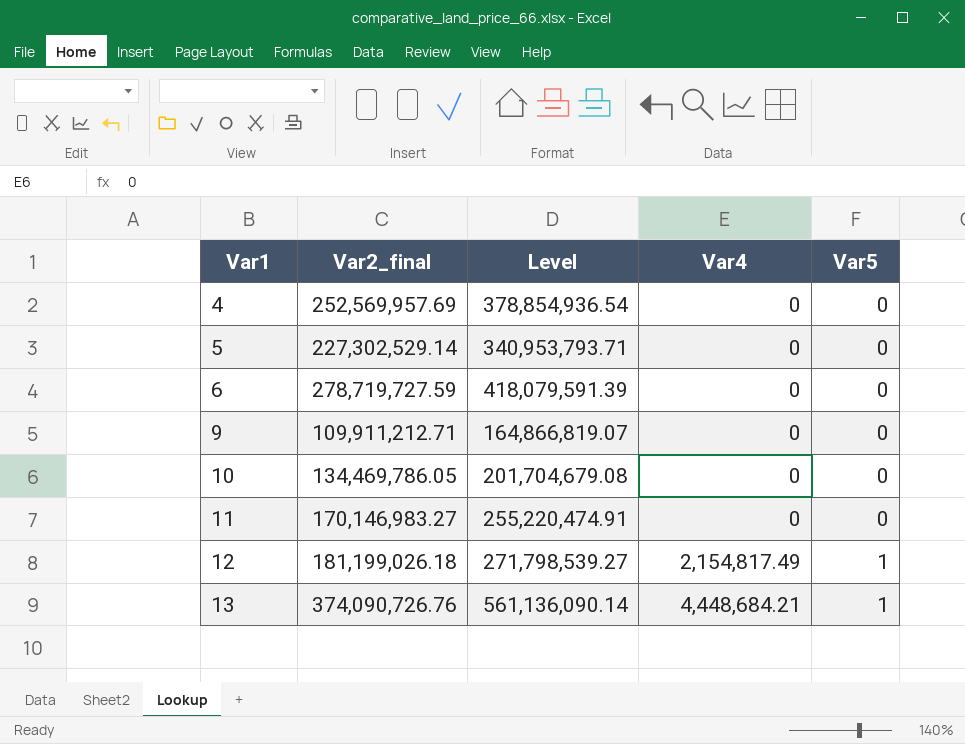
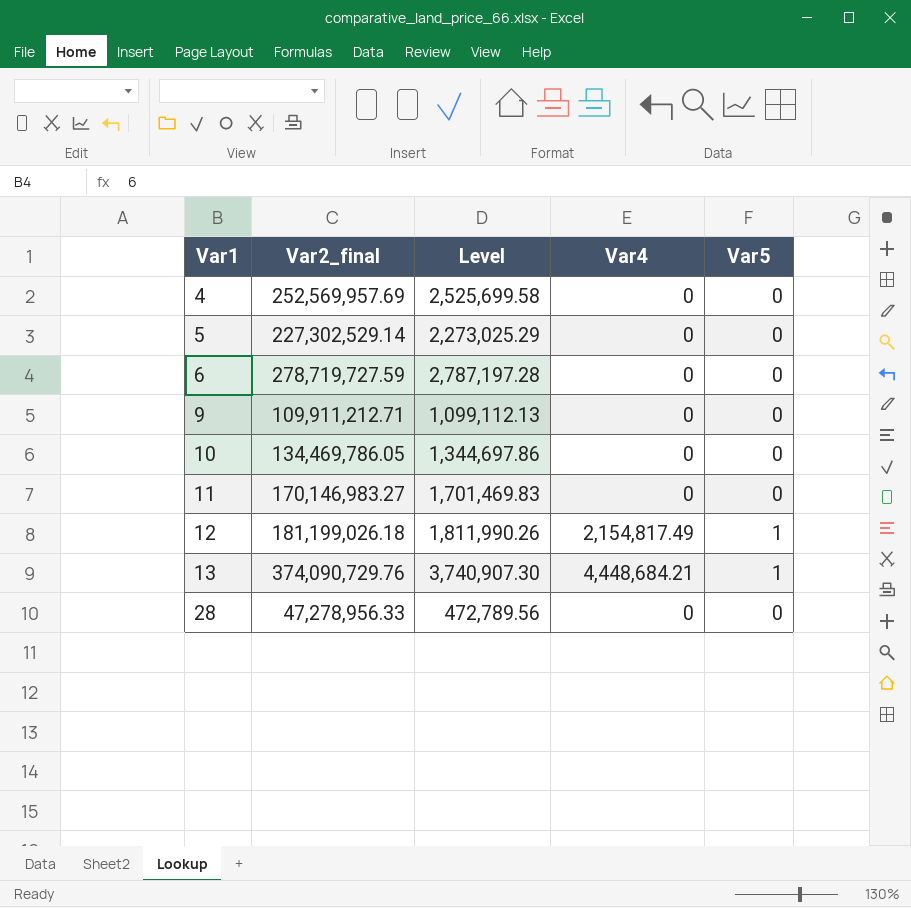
column Level | formula: [Var2_final] * 1.5 -> [Var2_final] * 0.01
13 | Var2_final: 374,090,726.76 -> 374,090,729.76
row 28: none -> 47,278,956.33 | 472,789.56 | 0 | 0

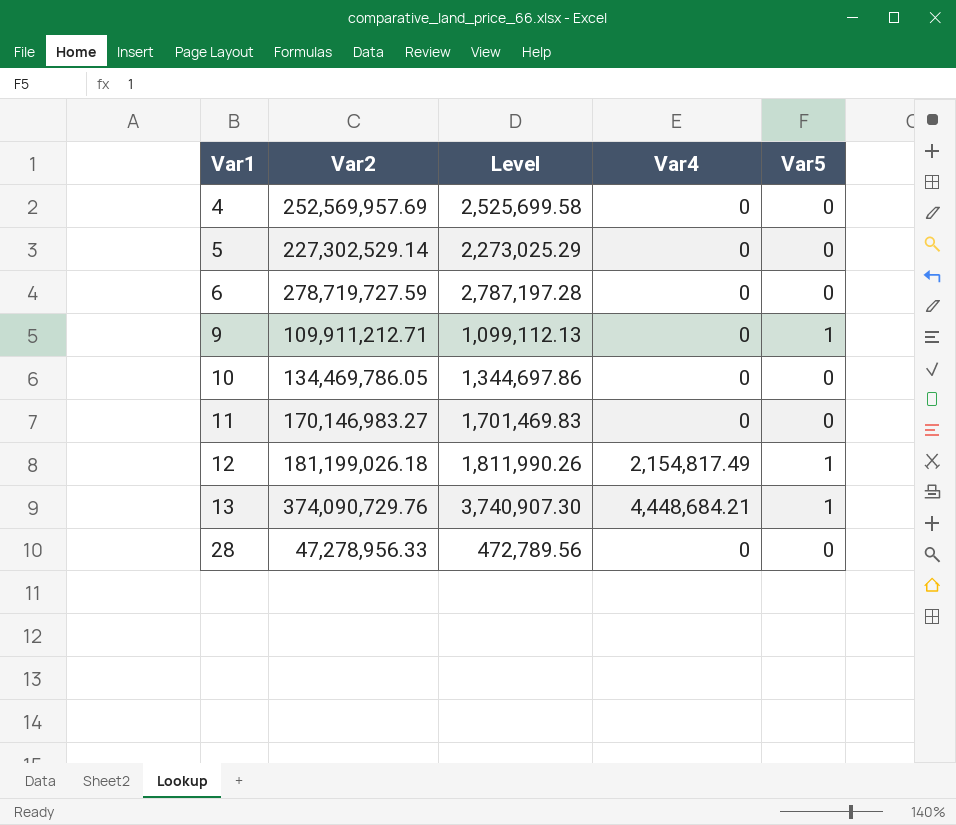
column name: Var2_final -> Var2
9 | Var5: 0 -> 1

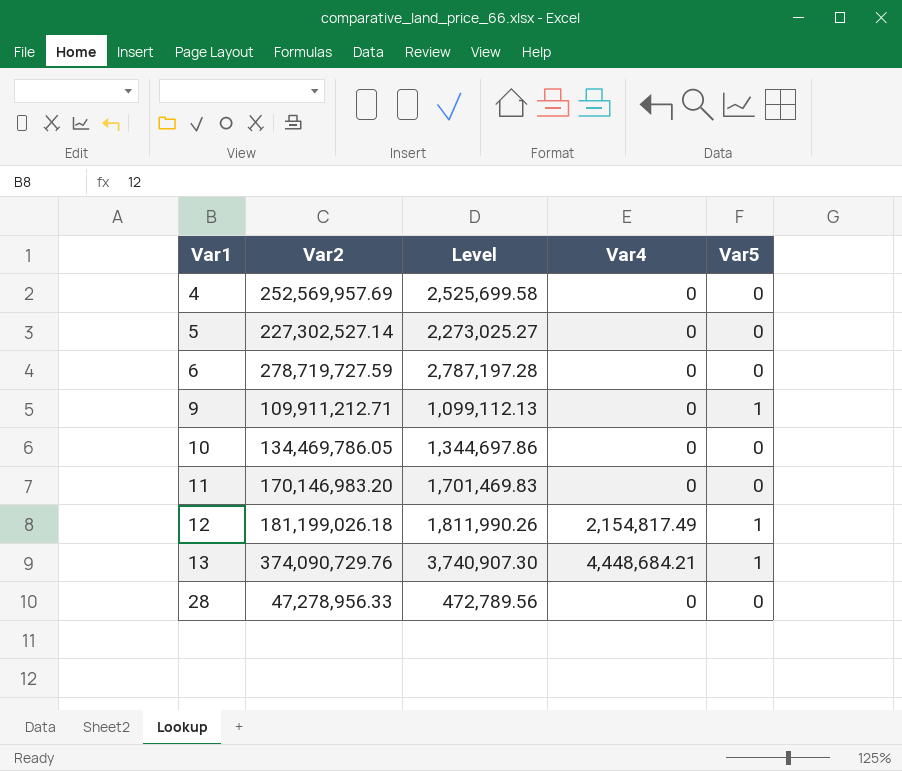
5 | Var2: 227,302,529.14 -> 227,302,527.14
5 | Level: 2,273,025.29 -> 2,273,025.27
11 | Var2: 170,146,983.27 -> 170,146,983.20

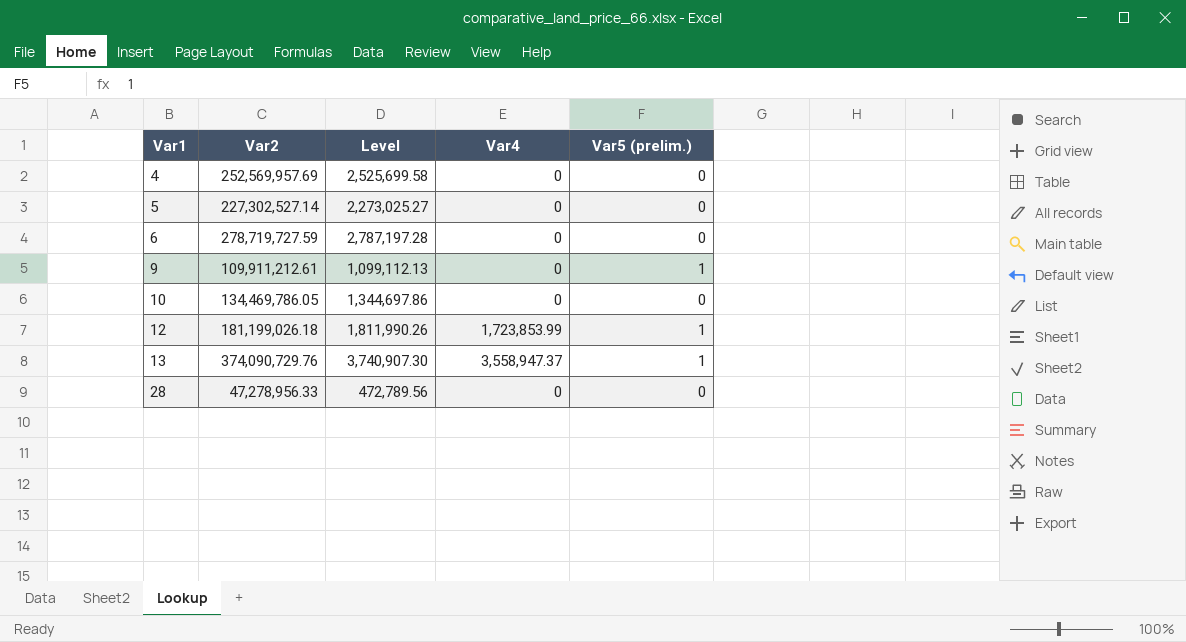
column name: Var5 -> Var5 (prelim.)
row 11: 170,146,983.20 | 1,701,469.83 | 0 | 0 -> none
9 | Var2: 109,911,212.71 -> 109,911,212.61
12 | Var4: 2,154,817.49 -> 1,723,853.99
13 | Var4: 4,448,684.21 -> 3,558,947.37

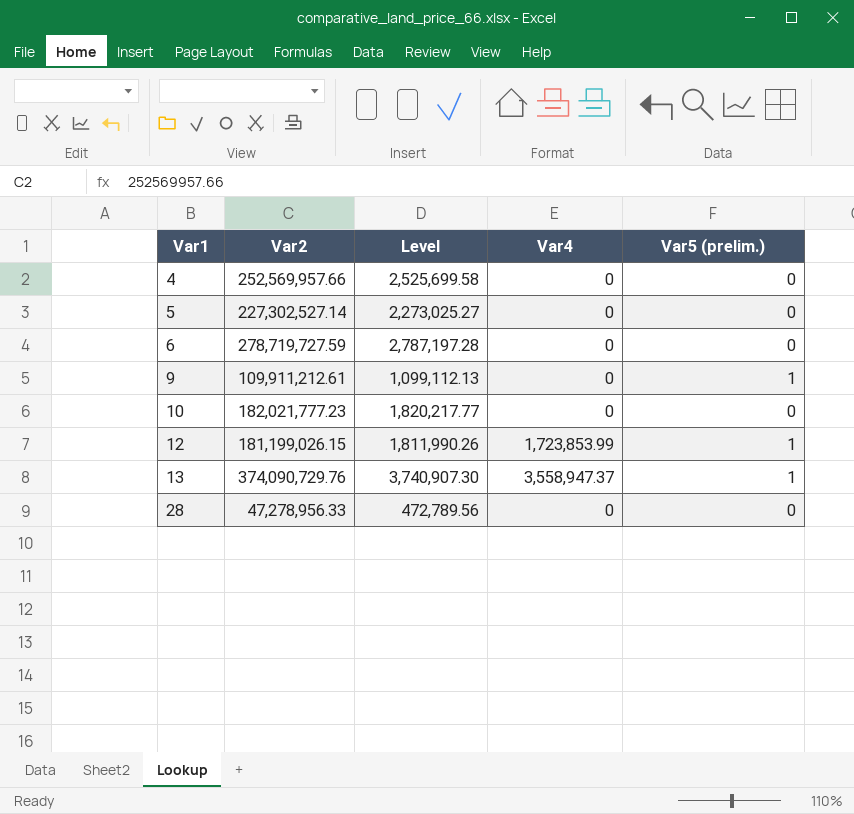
4 | Var2: 252,569,957.69 -> 252,569,957.66
10 | Var2: 134,469,786.05 -> 182,021,777.23
10 | Level: 1,344,697.86 -> 1,820,217.77
12 | Var2: 181,199,026.18 -> 181,199,026.15

